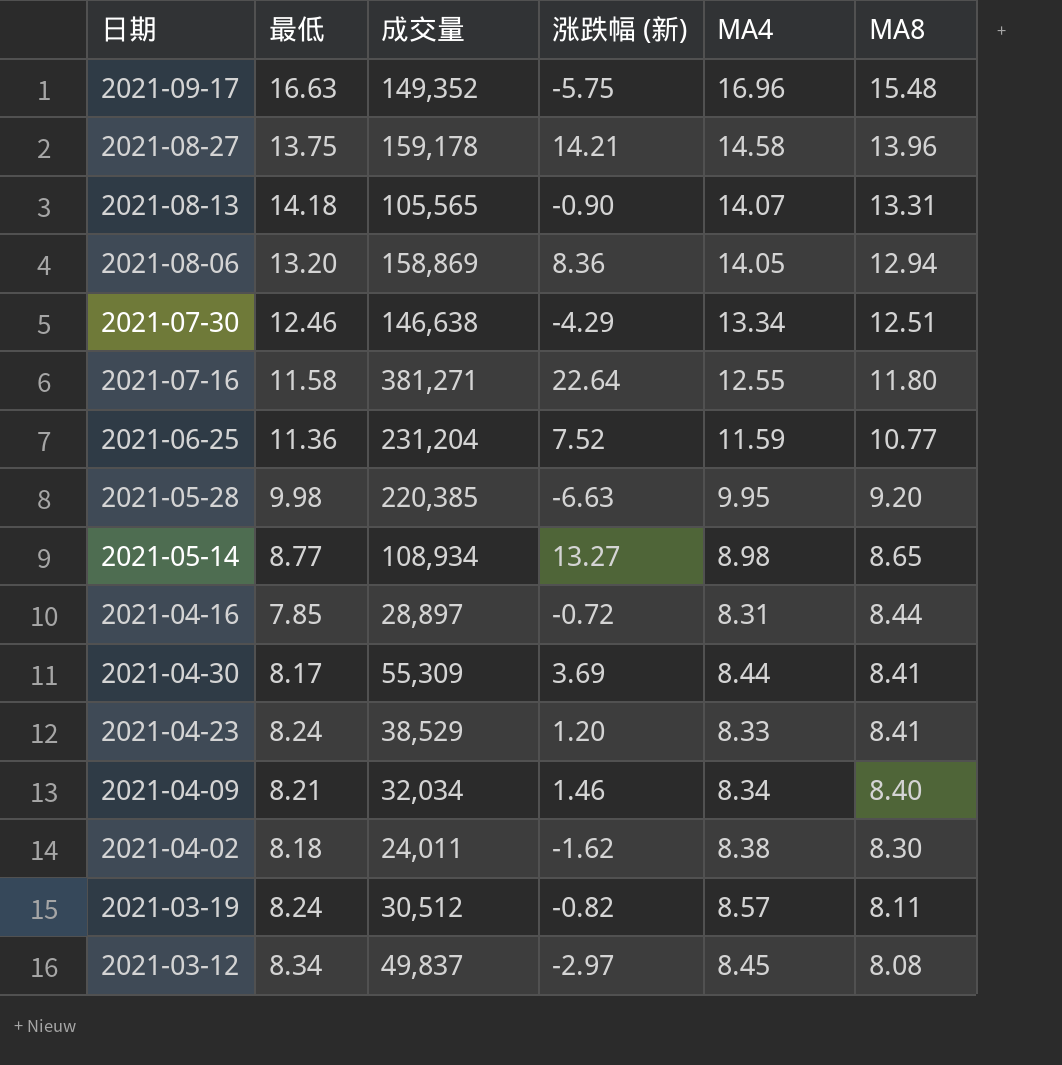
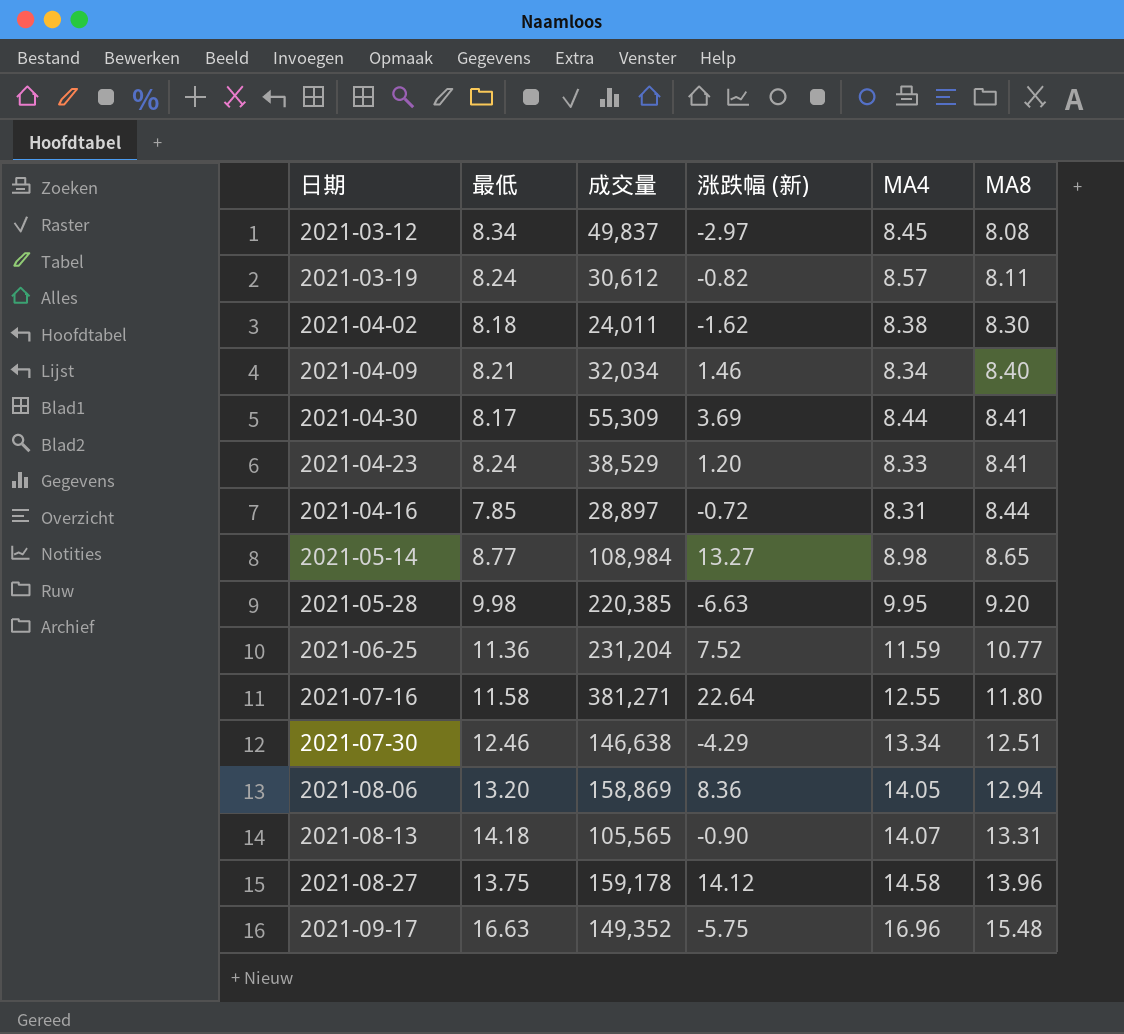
row order: MA8 descending -> MA8 ascending
2021-03-19 | 成交量: 30,512 -> 30,612
2021-05-14 | 成交量: 108,934 -> 108,984
2021-08-27 | 涨跌幅 (新): 14.21 -> 14.12

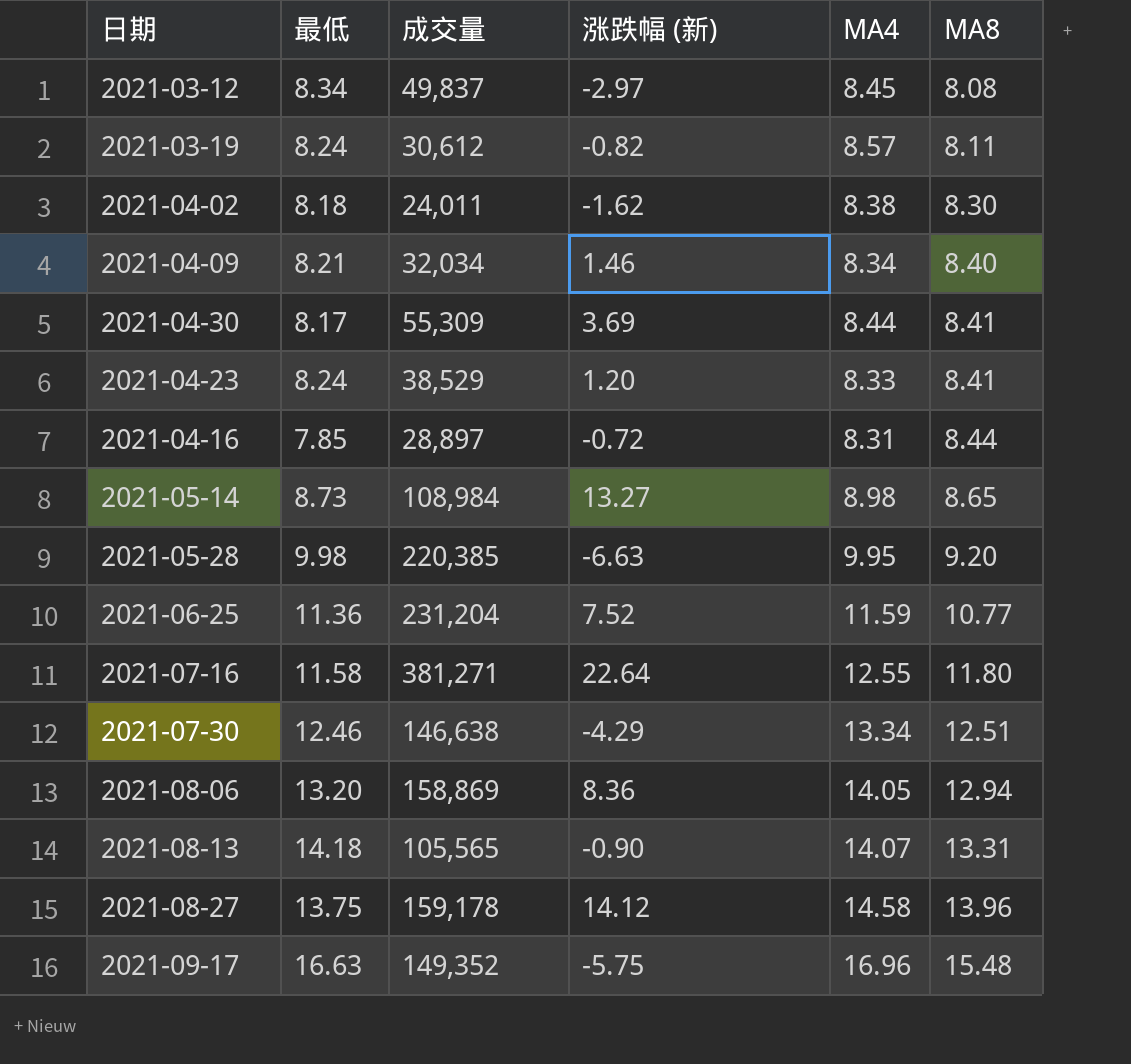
2021-05-14 | 最低: 8.77 -> 8.73

